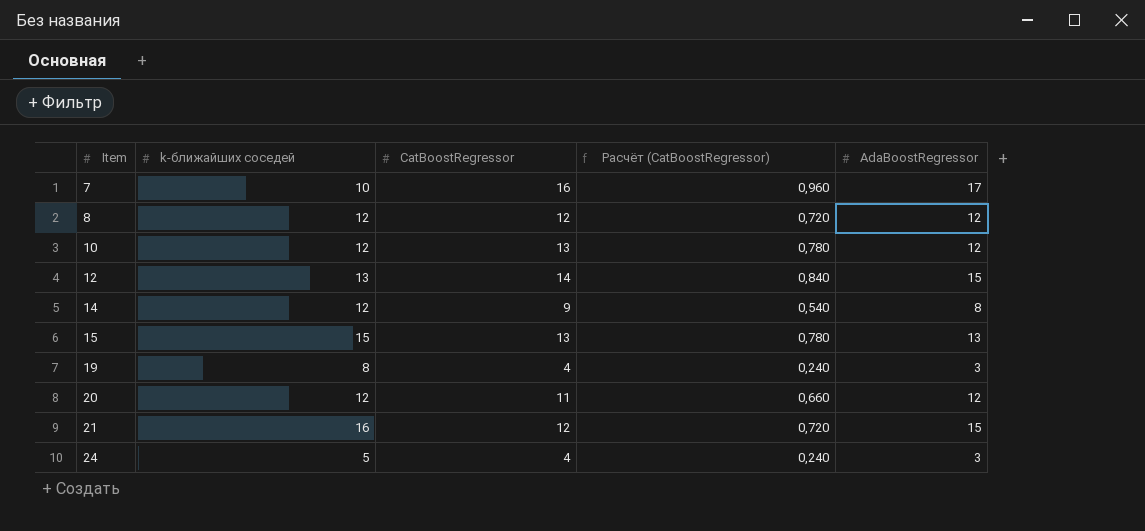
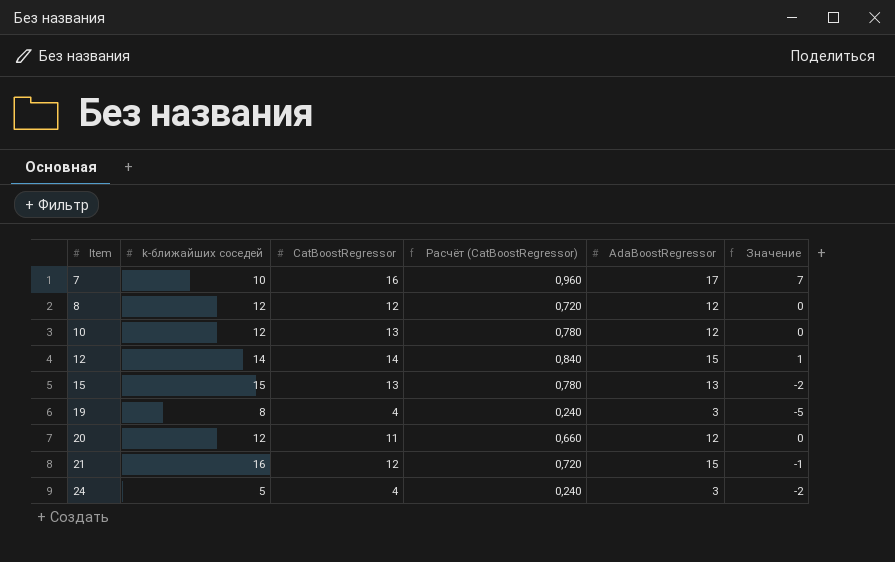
column Значение | formula: none -> [AdaBoostRegressor] - [k-ближайших соседей]
row 14: 12 | 9 | 0,540 | 8 -> none
12 | k-ближайших соседей: 13 -> 14

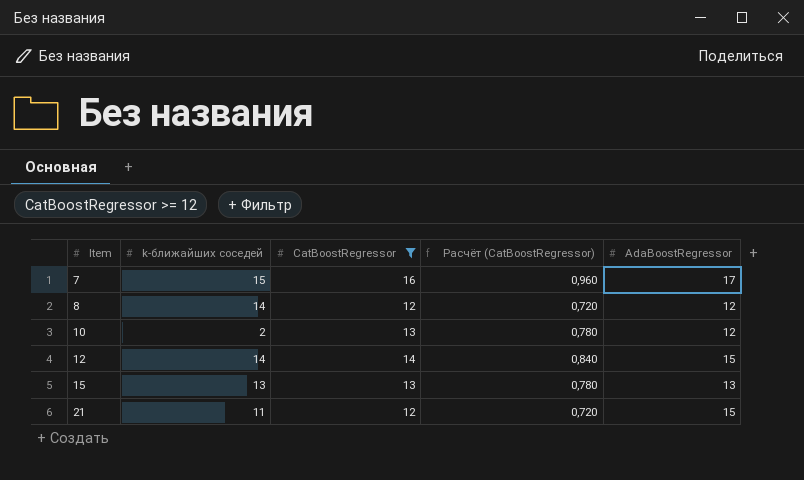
filter: none -> CatBoostRegressor >= 12
column Значение | formula: [AdaBoostRegressor] - [k-ближайших соседей] -> none
7 | k-ближайших соседей: 10 -> 15
8 | k-ближайших соседей: 12 -> 14
10 | k-ближайших соседей: 12 -> 2
15 | k-ближайших соседей: 15 -> 13
21 | k-ближайших соседей: 16 -> 11

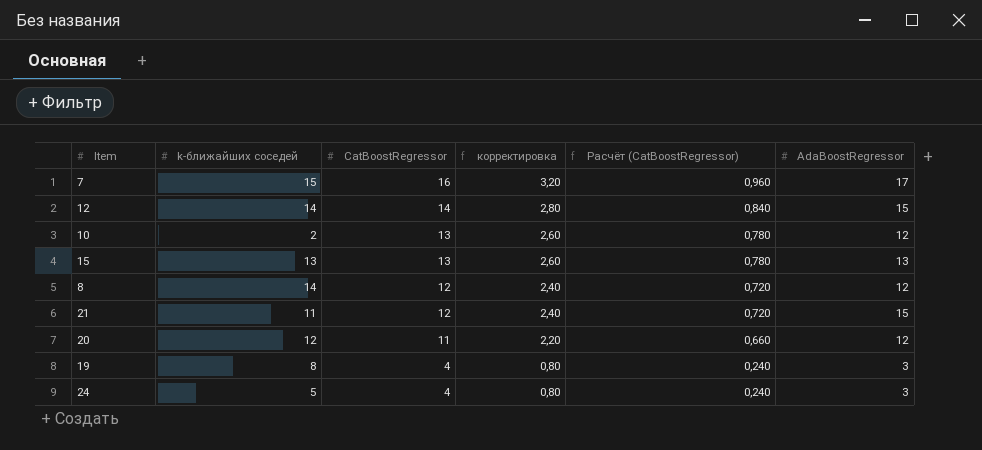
filter: CatBoostRegressor >= 12 -> none
row order: Item ascending -> CatBoostRegressor descending
column корректировка | formula: none -> [CatBoostRegressor] * 0,2

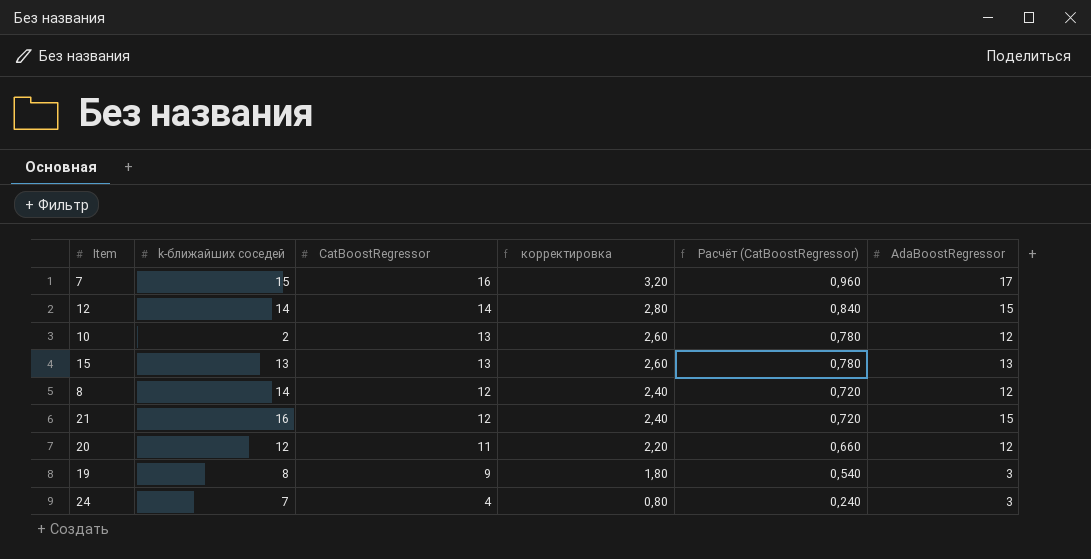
21 | k-ближайших соседей: 11 -> 16
19 | CatBoostRegressor: 4 -> 9
19 | корректировка: 0,80 -> 1,80
19 | Расчёт (CatBoostRegressor): 0,240 -> 0,540
24 | k-ближайших соседей: 5 -> 7

